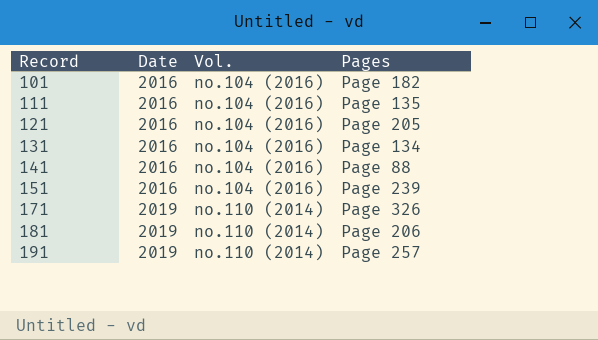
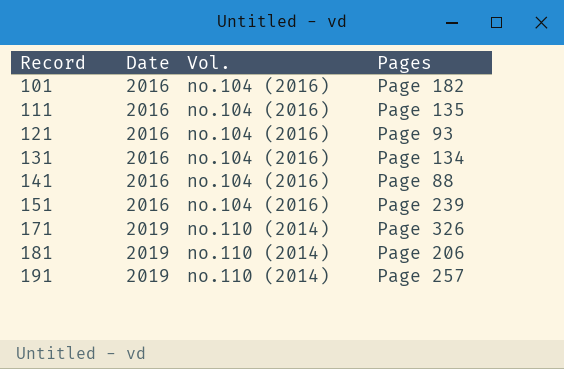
121 | Pages: Page 205 -> Page 93

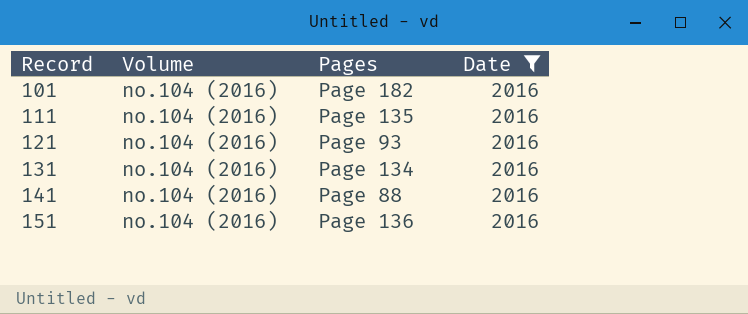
filter: none -> Date = 2016
column name: Vol. -> Volume
column Date | position: 2 -> 4
151 | Pages: Page 239 -> Page 136

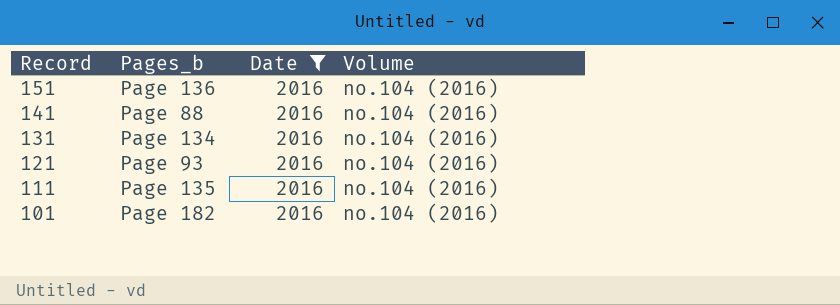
row order: Record ascending -> Record descending
column name: Pages -> Pages_b
column Volume | position: 2 -> 4

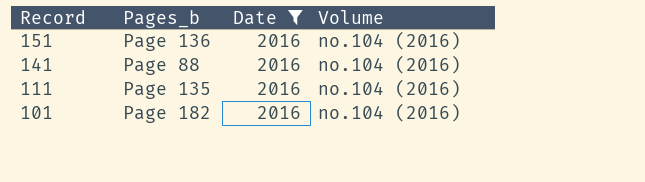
row 131: Page 134 | 2016 | no.104 (2016) -> none
row 121: Page 93 | 2016 | no.104 (2016) -> none

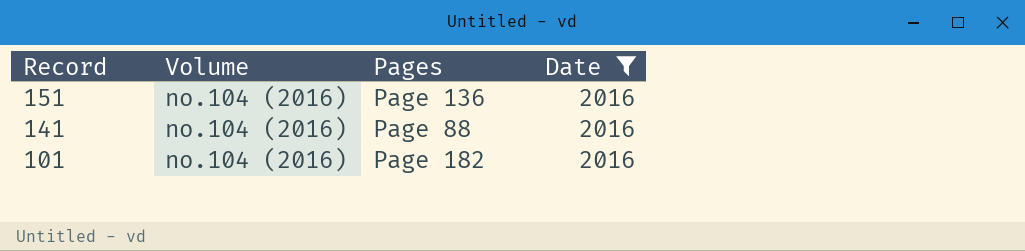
column Volume | position: 4 -> 2
column name: Pages_b -> Pages
row 111: Page 135 | 2016 | no.104 (2016) -> none

